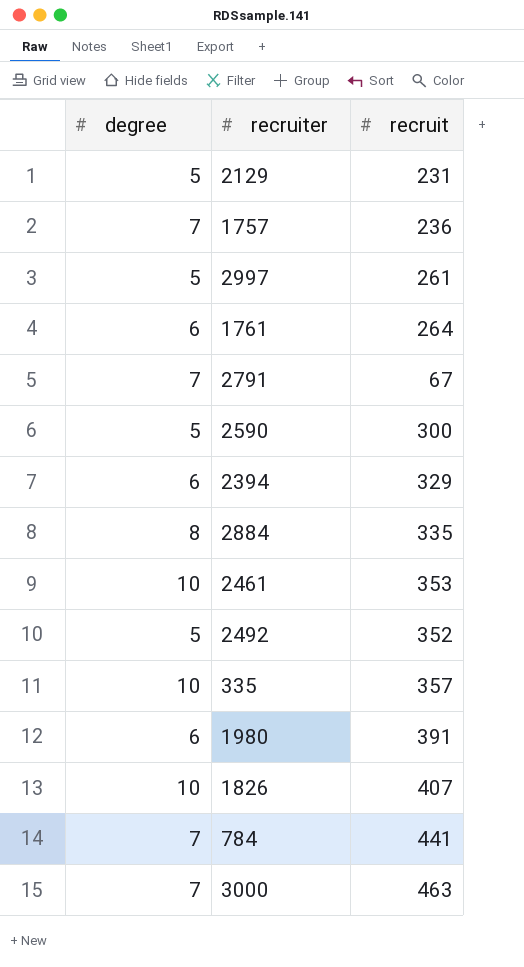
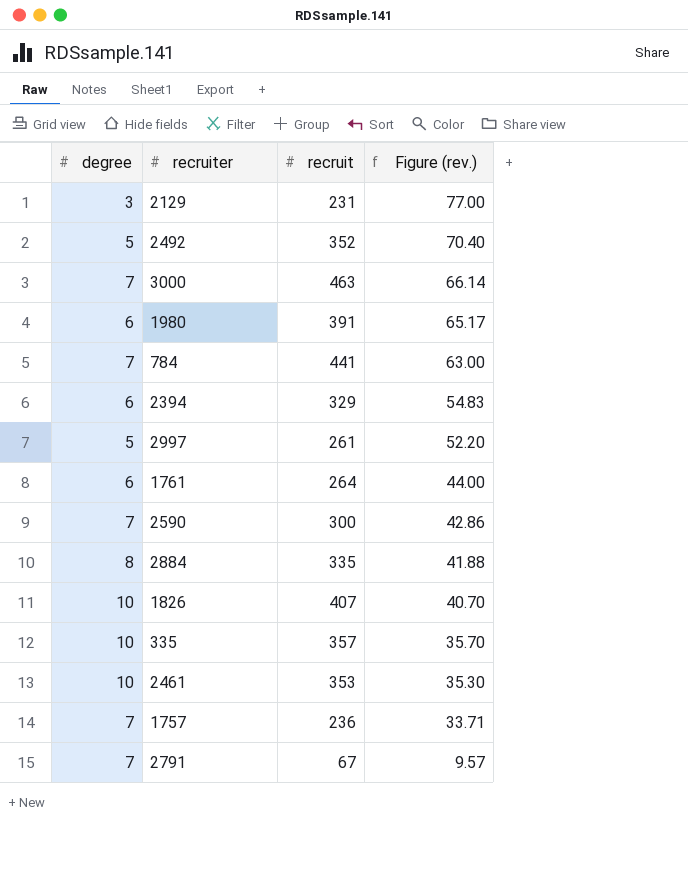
row order: none -> Figure (rev.) descending
column Figure (rev.) | formula: none -> [recruit] / [degree]
2129 | degree: 5 -> 3
2590 | degree: 5 -> 7

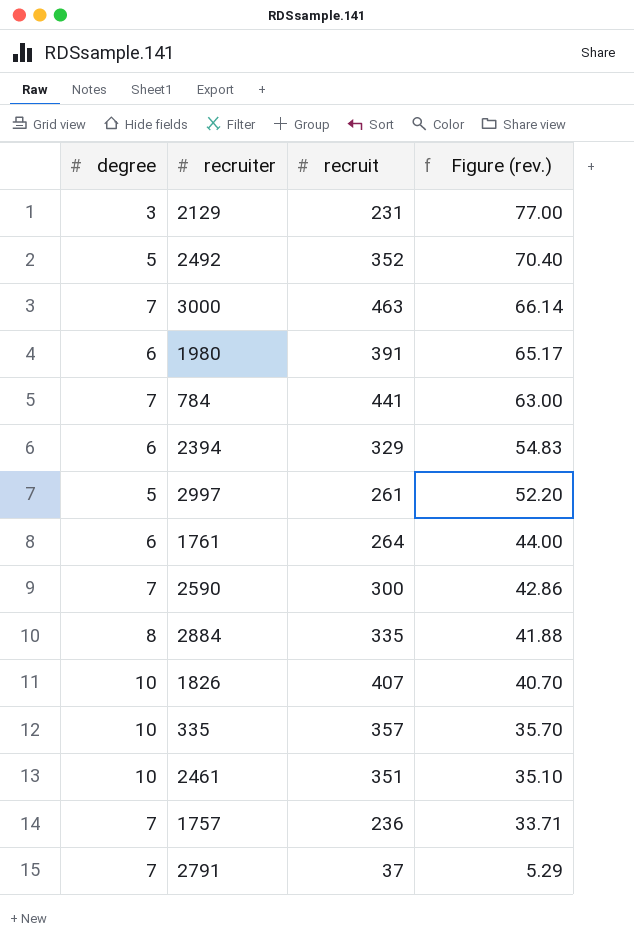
2461 | recruit: 353 -> 351
2461 | Figure (rev.): 35.30 -> 35.10
2791 | recruit: 67 -> 37
2791 | Figure (rev.): 9.57 -> 5.29

